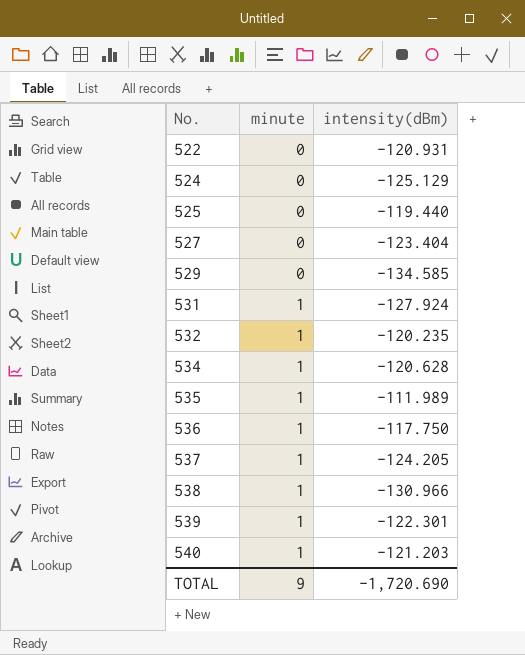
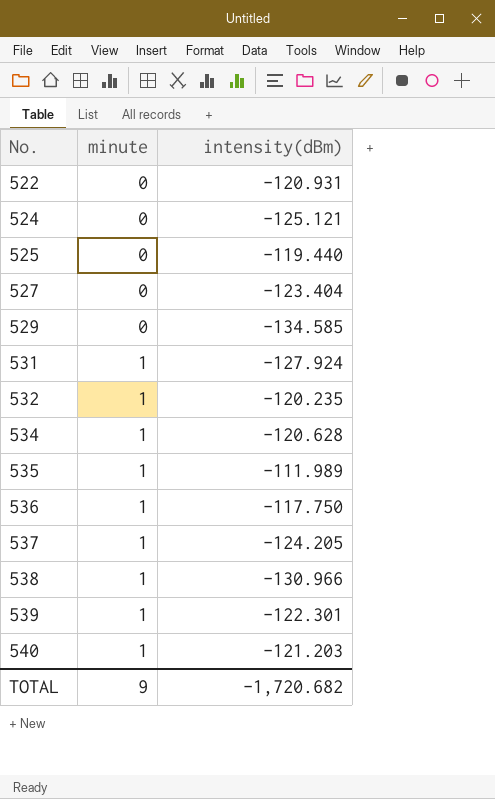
524 | intensity(dBm): -125.129 -> -125.121
TOTAL | intensity(dBm): -1,720.690 -> -1,720.682

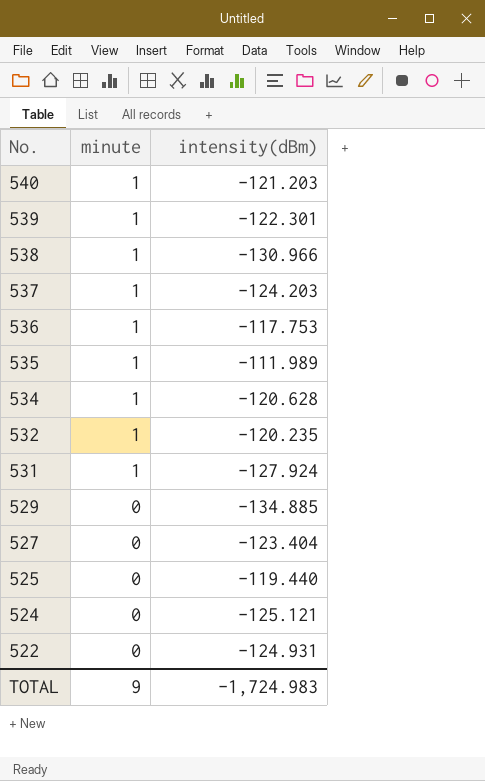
row order: No. ascending -> No. descending
537 | intensity(dBm): -124.205 -> -124.203
536 | intensity(dBm): -117.750 -> -117.753
529 | intensity(dBm): -134.585 -> -134.885
522 | intensity(dBm): -120.931 -> -124.931
TOTAL | intensity(dBm): -1,720.682 -> -1,724.983

